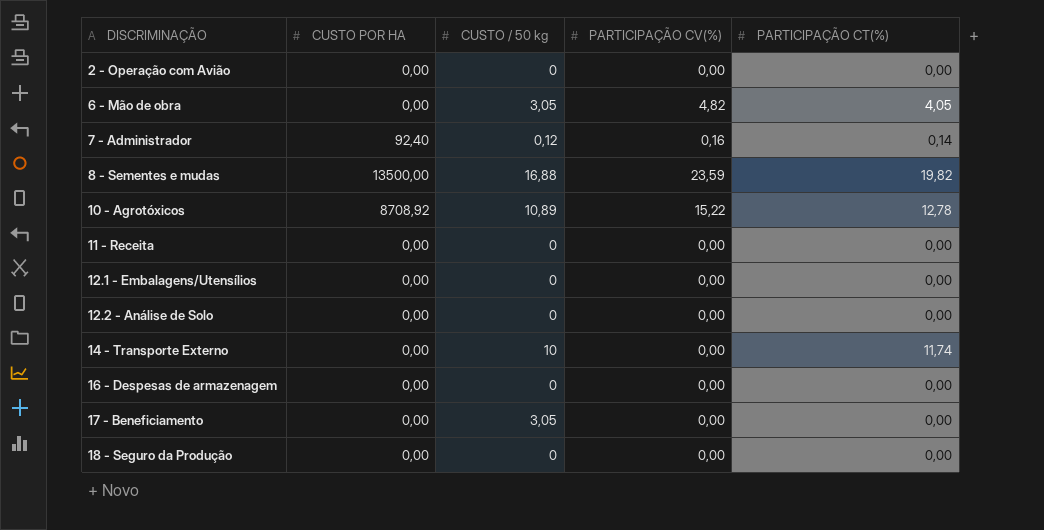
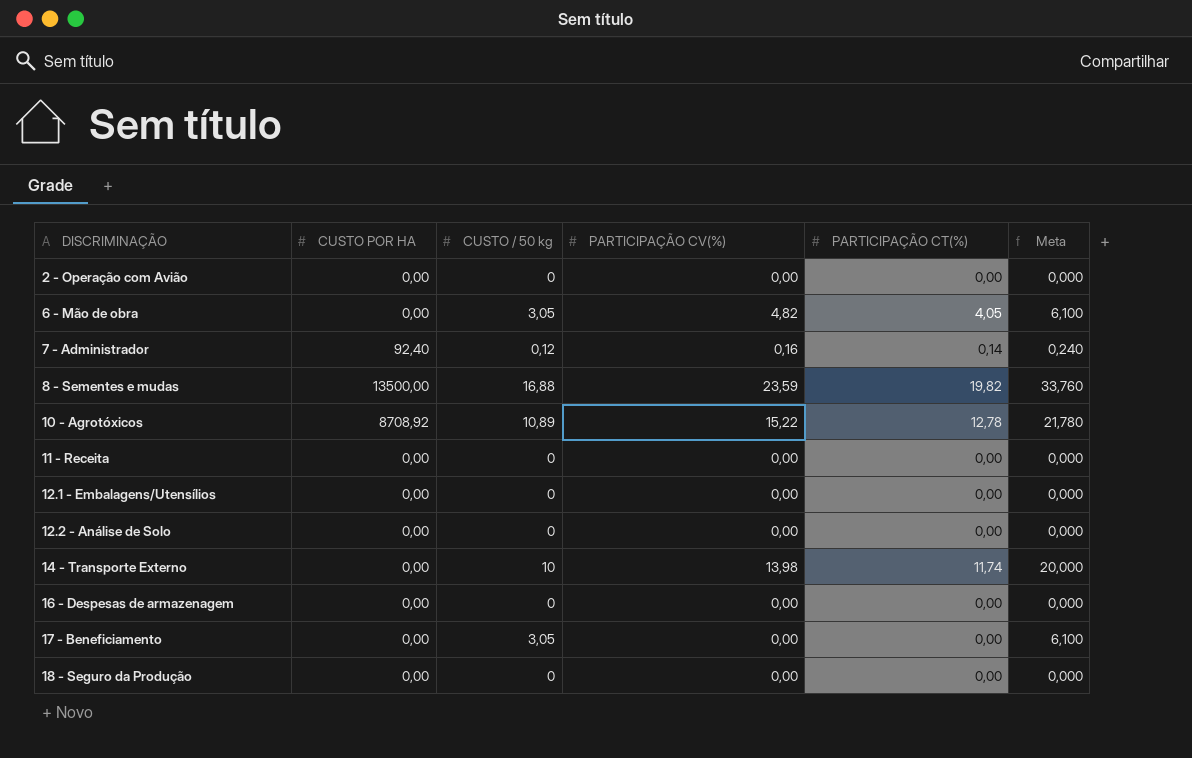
column Meta | formula: none -> [CUSTO / 50 kg] * 2
14 - Transporte Externo | PARTICIPAÇÃO CV(%): 0,00 -> 13,98

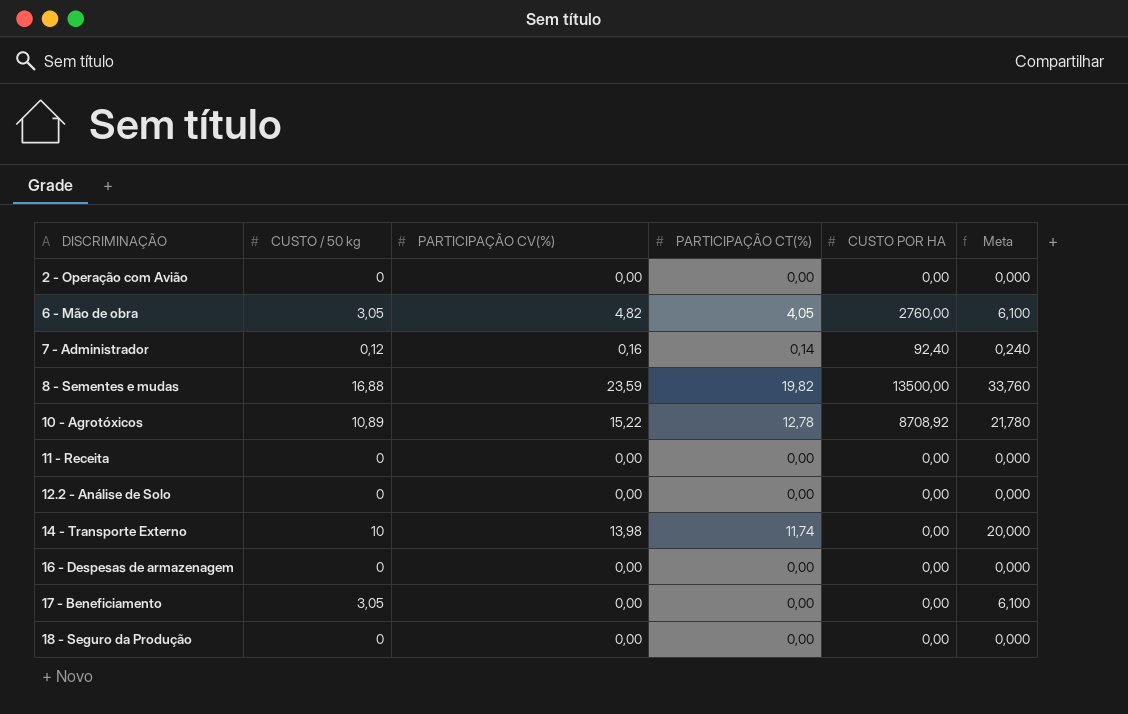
column CUSTO POR HA | position: 2 -> 5
row 12.1 - Embalagens/Utensílios: 0,00 | 0 | 0,00 | 0,00 | 0,000 -> none
6 - Mão de obra | CUSTO POR HA: 0,00 -> 2760,00

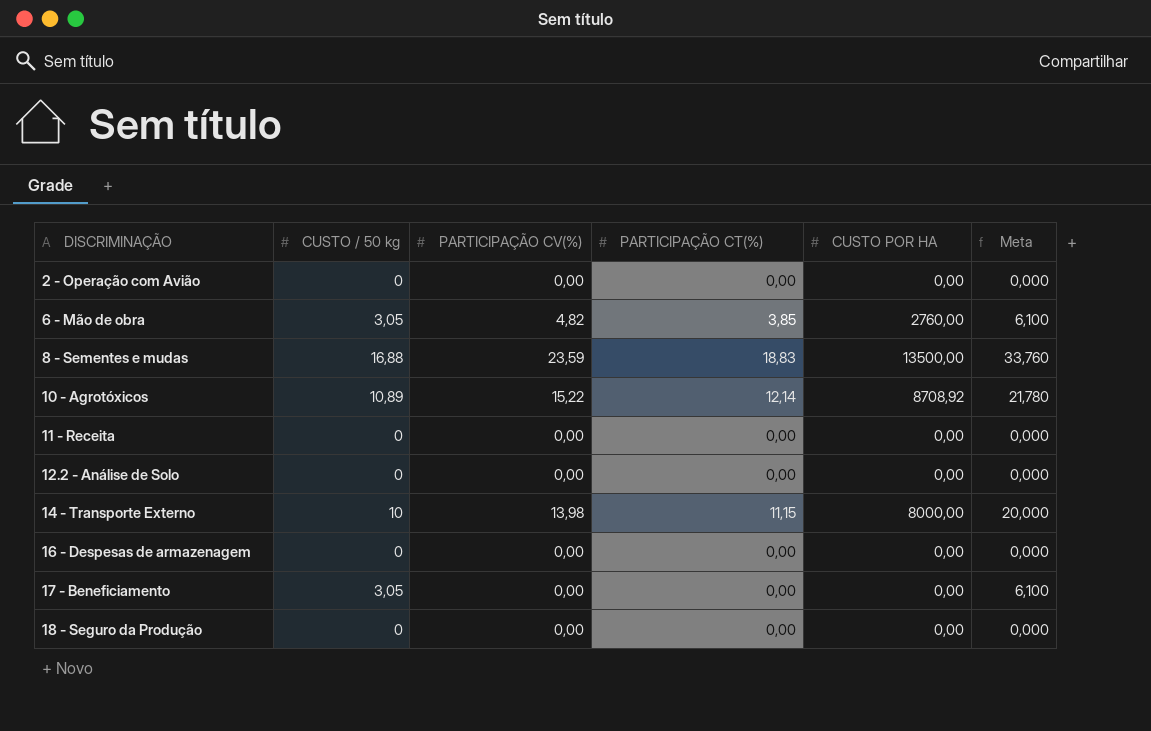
row 7 - Administrador: 0,12 | 0,16 | 0,14 | 92,40 | 0,240 -> none
6 - Mão de obra | PARTICIPAÇÃO CT(%): 4,05 -> 3,85
8 - Sementes e mudas | PARTICIPAÇÃO CT(%): 19,82 -> 18,83
10 - Agrotóxicos | PARTICIPAÇÃO CT(%): 12,78 -> 12,14
14 - Transporte Externo | PARTICIPAÇÃO CT(%): 11,74 -> 11,15
14 - Transporte Externo | CUSTO POR HA: 0,00 -> 8000,00

